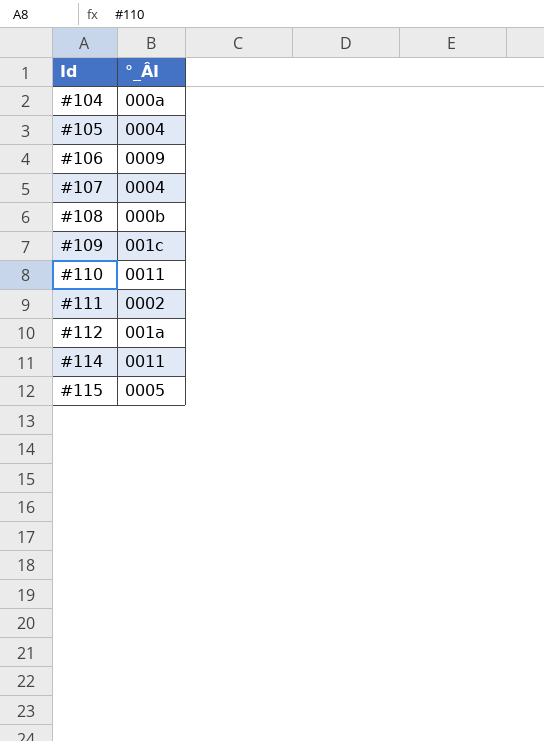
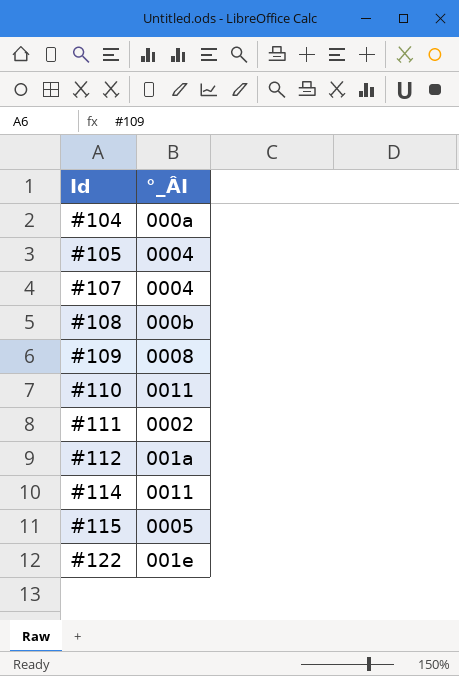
row #106: 0009 -> none
#109 | °_ÂI: 001c -> 0008
row #122: none -> 001e

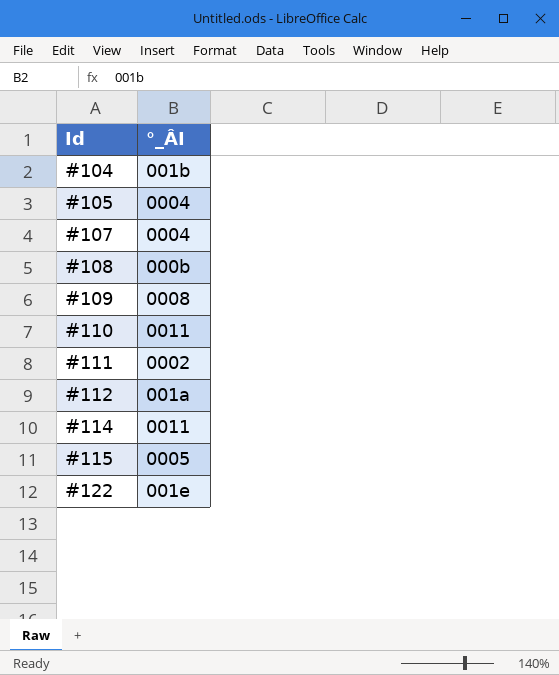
#104 | °_ÂI: 000a -> 001b

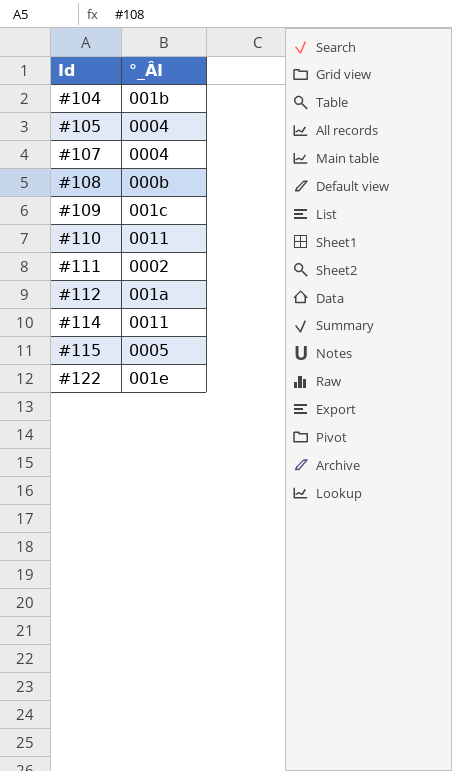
#109 | °_ÂI: 0008 -> 001c

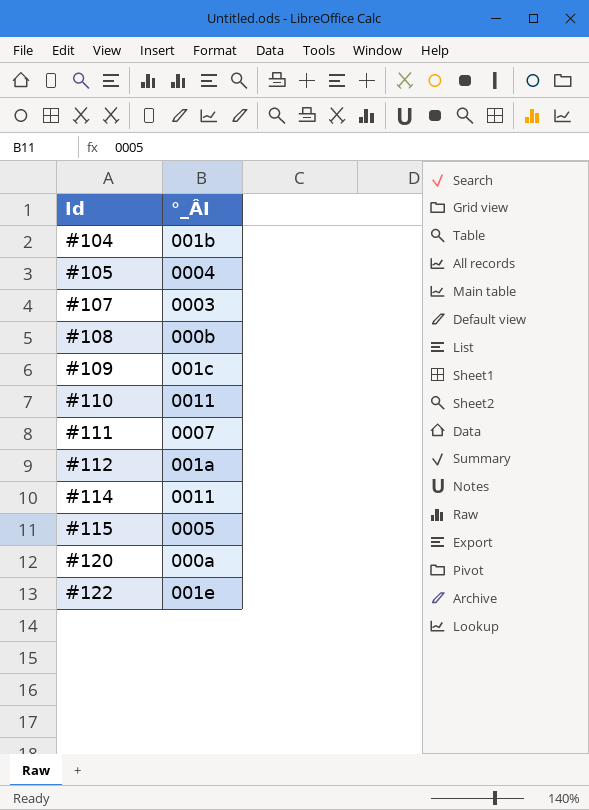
#107 | °_ÂI: 0004 -> 0003
#111 | °_ÂI: 0002 -> 0007
row #120: none -> 000a

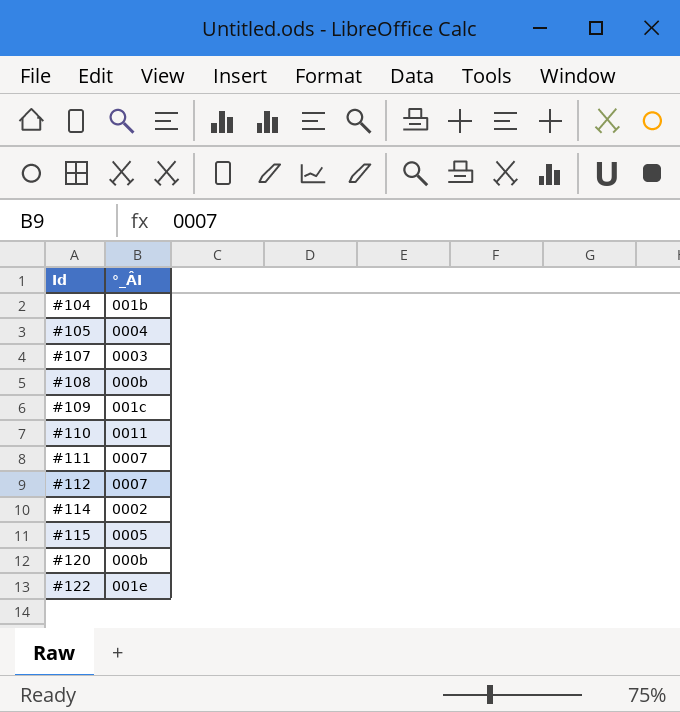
#112 | °_ÂI: 001a -> 0007
#114 | °_ÂI: 0011 -> 0002
#120 | °_ÂI: 000a -> 000b

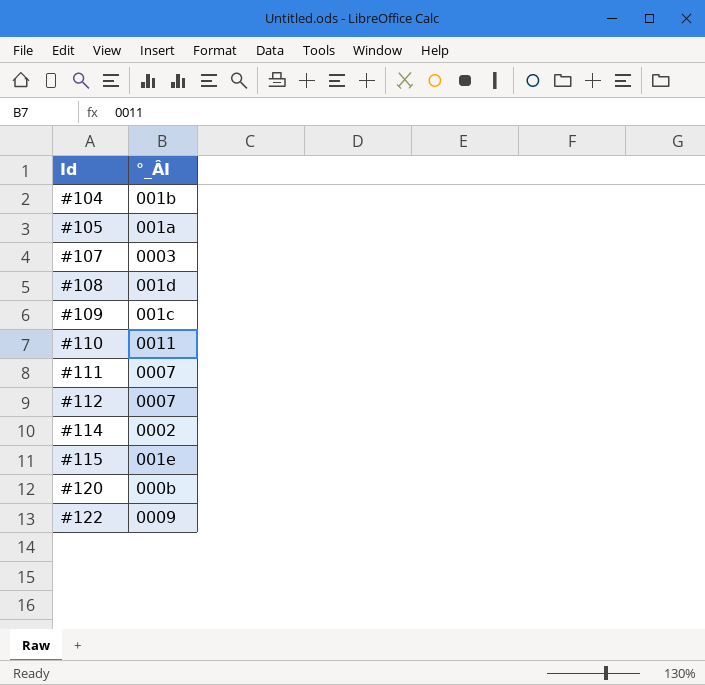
#105 | °_ÂI: 0004 -> 001a
#108 | °_ÂI: 000b -> 001d
#115 | °_ÂI: 0005 -> 001e
#122 | °_ÂI: 001e -> 0009

